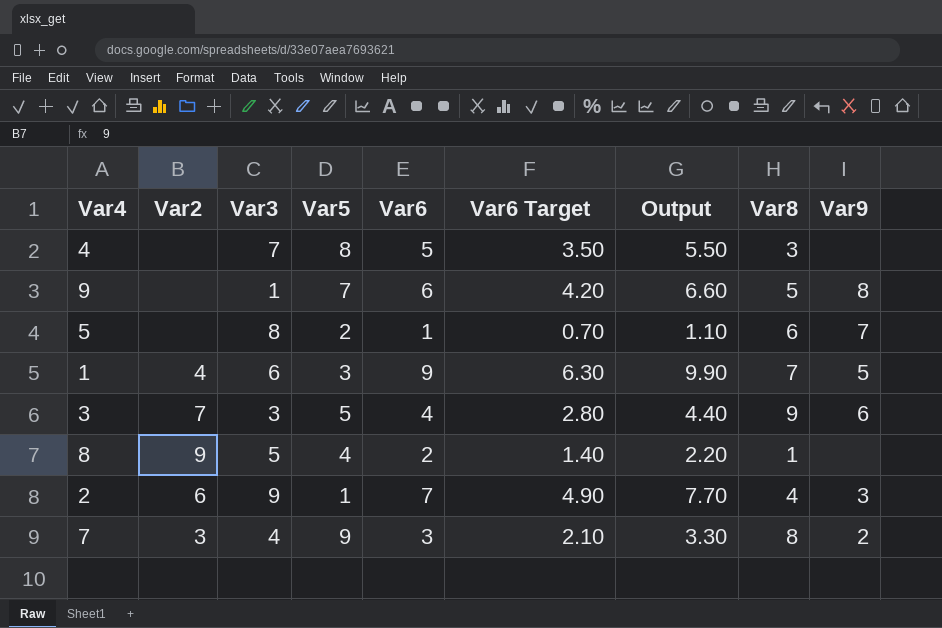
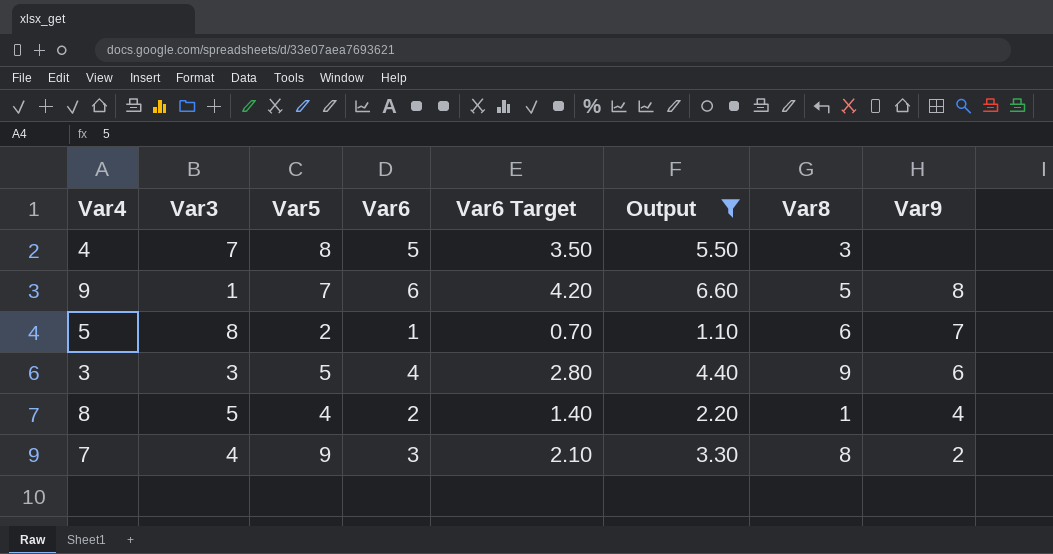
filter: none -> Output <= 6.60
column Var2 | position: 2 -> none
8 | Var9: none -> 4

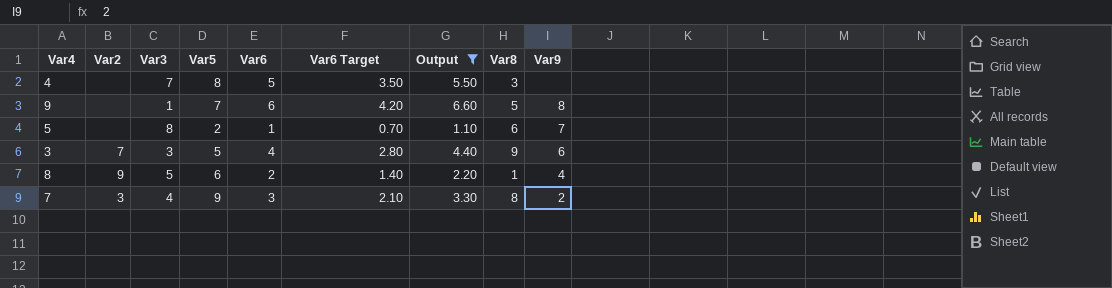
column Var2 | position: none -> 2
8 | Var5: 4 -> 6

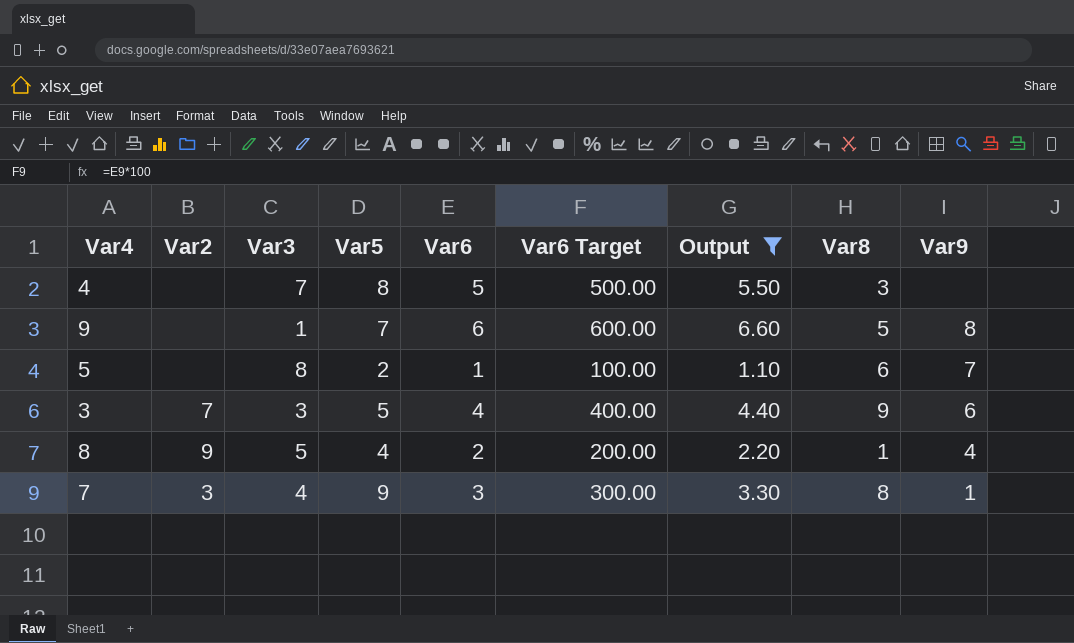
column Var6 Target | formula: [Var6] * 0.7 -> [Var6] * 100
8 | Var5: 6 -> 4
7 | Var9: 2 -> 1

